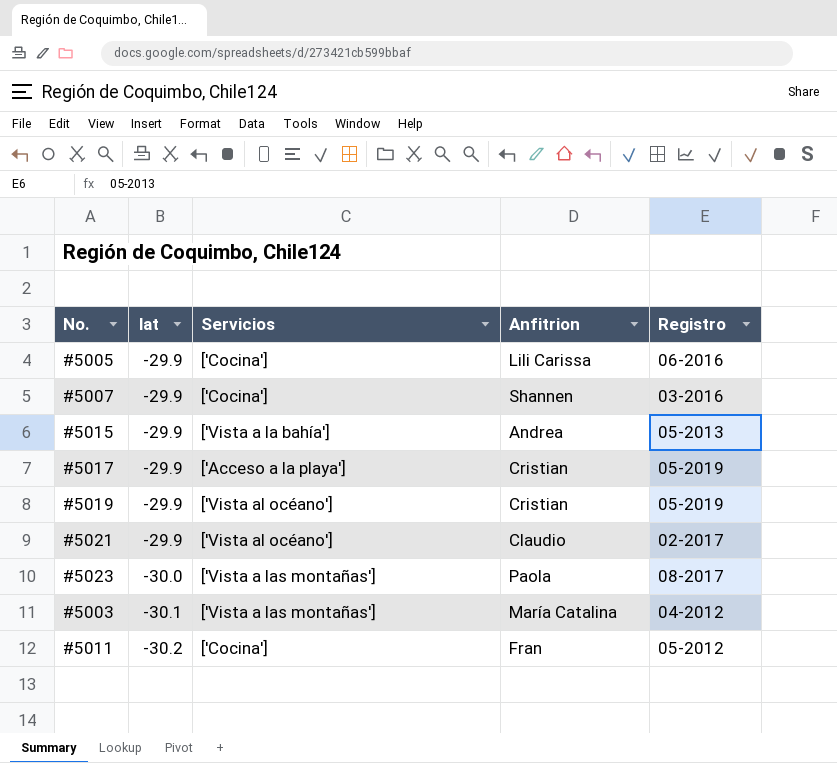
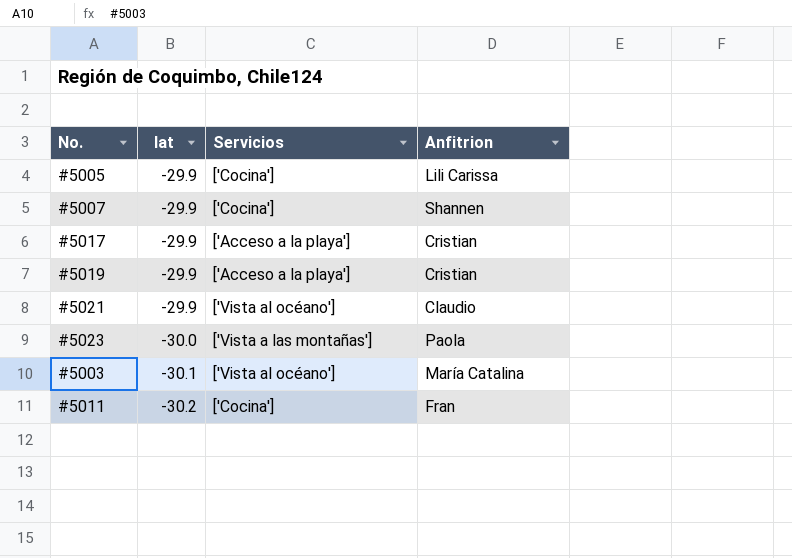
column Registro | position: 5 -> none
row #5015: -29.9 | ['Vista a la bahía'] | Andrea | 05-2013 -> none
#5019 | Servicios: ['Vista al océano'] -> ['Acceso a la playa']
#5003 | Servicios: ['Vista a las montañas'] -> ['Vista al océano']

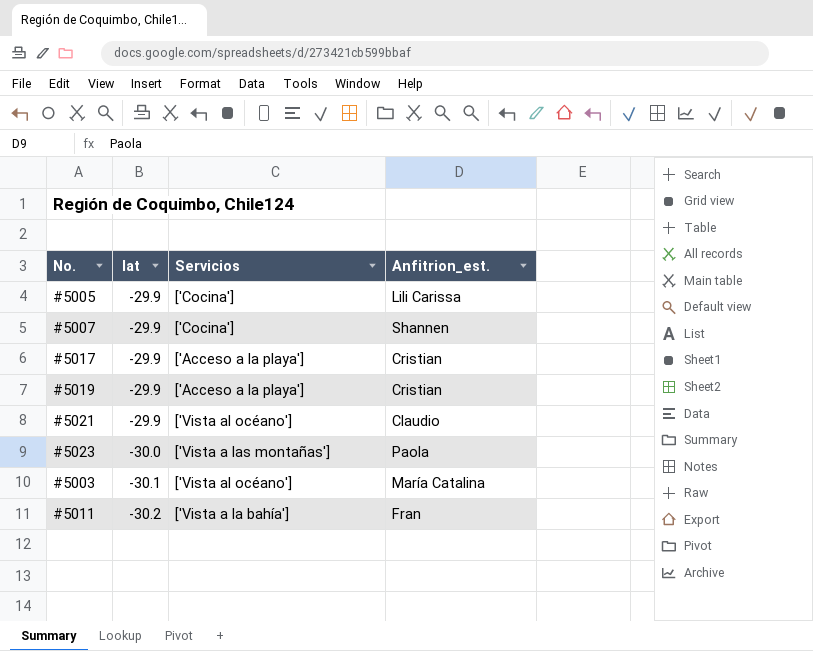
column name: Anfitrion -> Anfitrion_est.
#5011 | Servicios: ['Cocina'] -> ['Vista a la bahía']

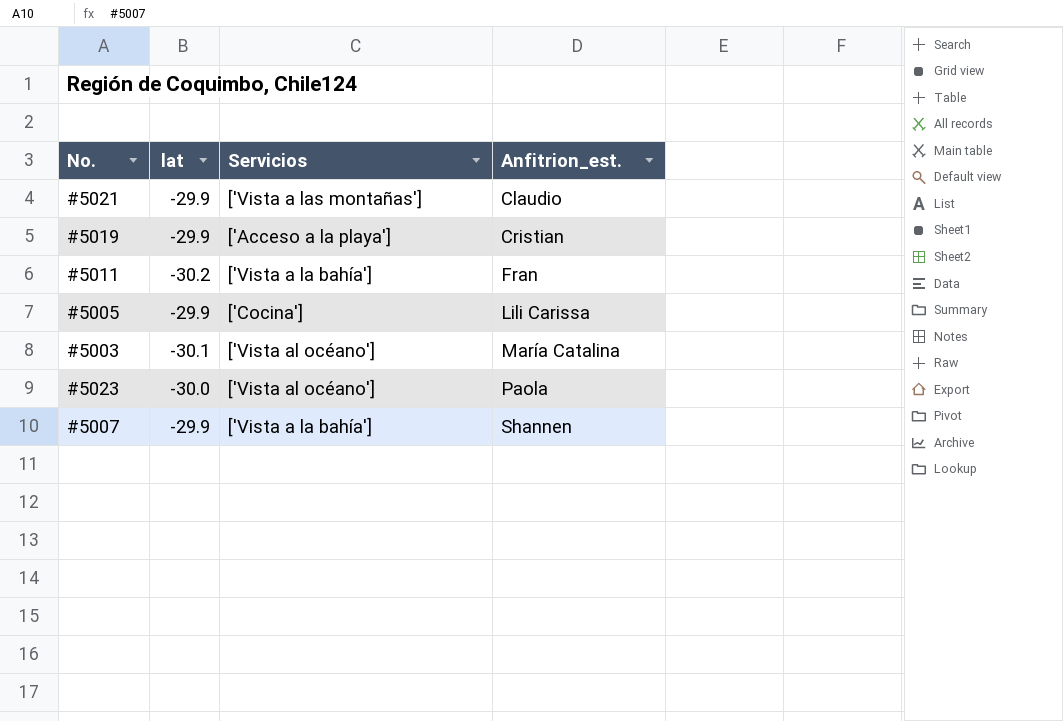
row order: lat descending -> Anfitrion_est. ascending
row #5017: -29.9 | ['Acceso a la playa'] | Cristian -> none
#5021 | Servicios: ['Vista al océano'] -> ['Vista a las montañas']
#5023 | Servicios: ['Vista a las montañas'] -> ['Vista al océano']
#5007 | Servicios: ['Cocina'] -> ['Vista a la bahía']

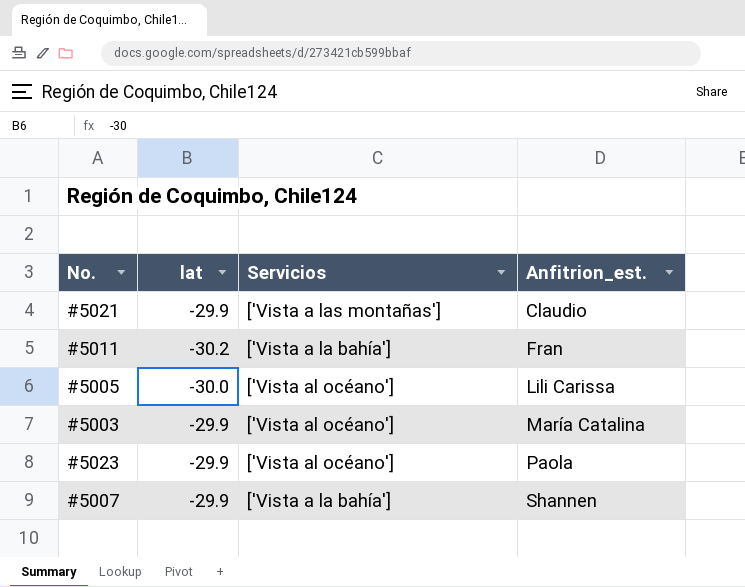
row #5019: -29.9 | ['Acceso a la playa'] | Cristian -> none
#5005 | lat: -29.9 -> -30.0
#5005 | Servicios: ['Cocina'] -> ['Vista al océano']
#5003 | lat: -30.1 -> -29.9
#5023 | lat: -30.0 -> -29.9

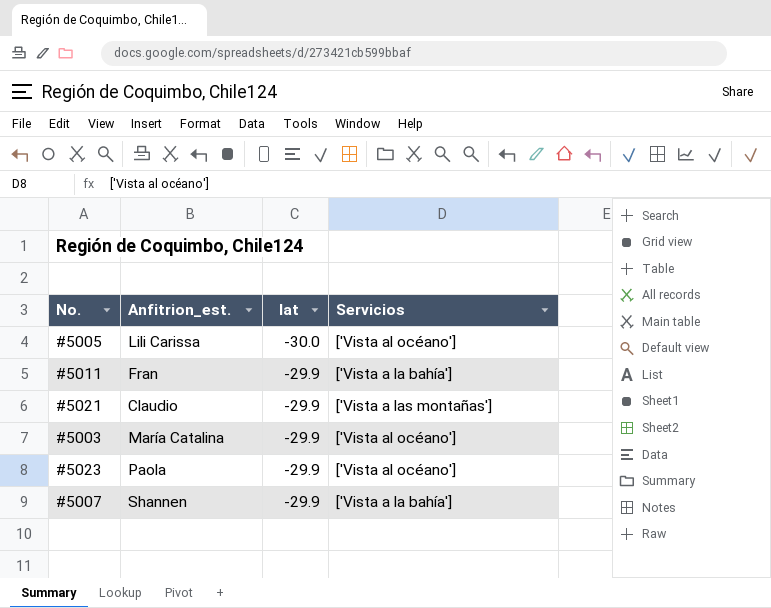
row order: Anfitrion_est. ascending -> lat ascending
column Anfitrion_est. | position: 4 -> 2
#5011 | lat: -30.2 -> -29.9

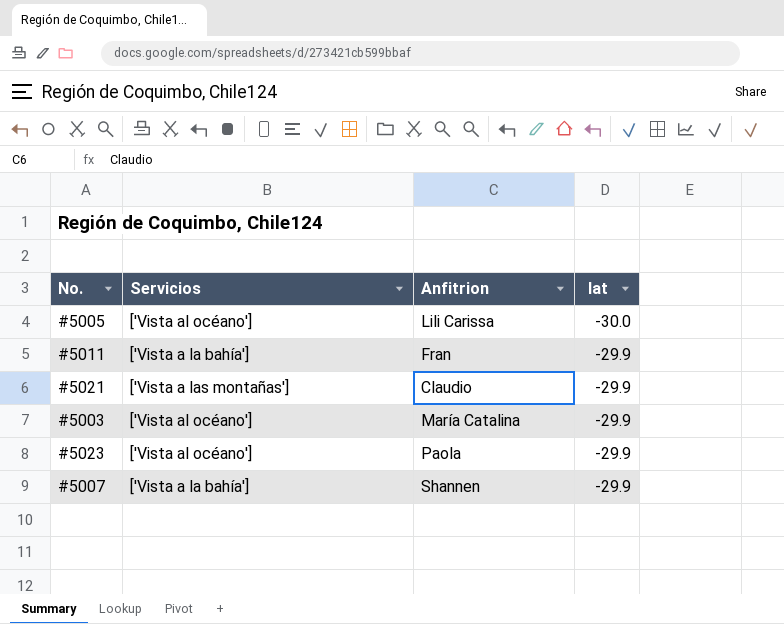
column Servicios | position: 4 -> 2
column name: Anfitrion_est. -> Anfitrion

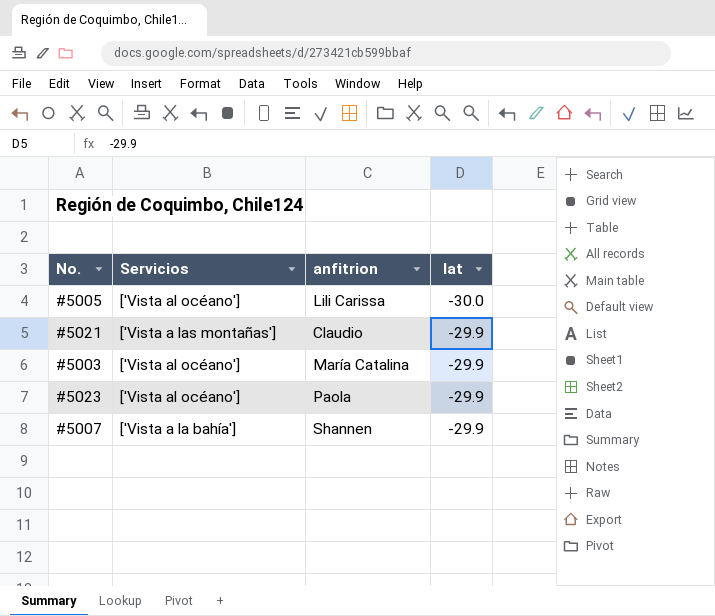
column name: Anfitrion -> anfitrion
row #5011: ['Vista a la bahía'] | Fran | -29.9 -> none

